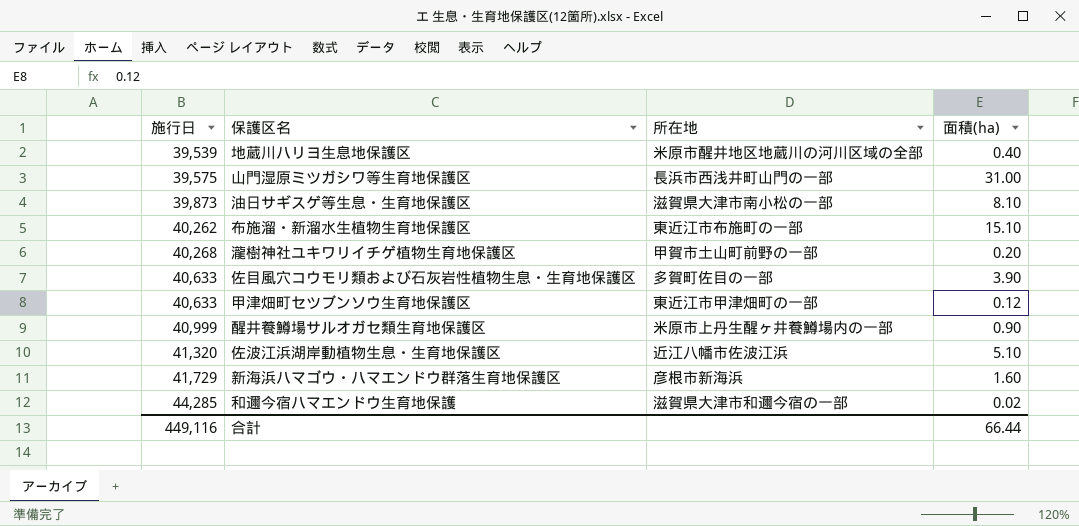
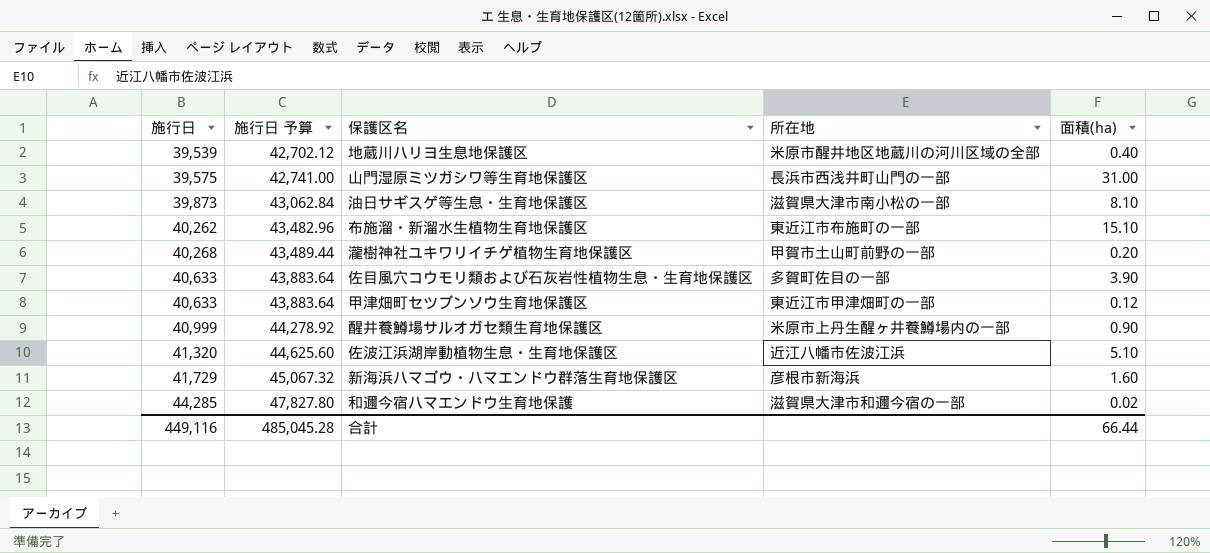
column 施行日 予算 | formula: none -> [施行日] * 1.08

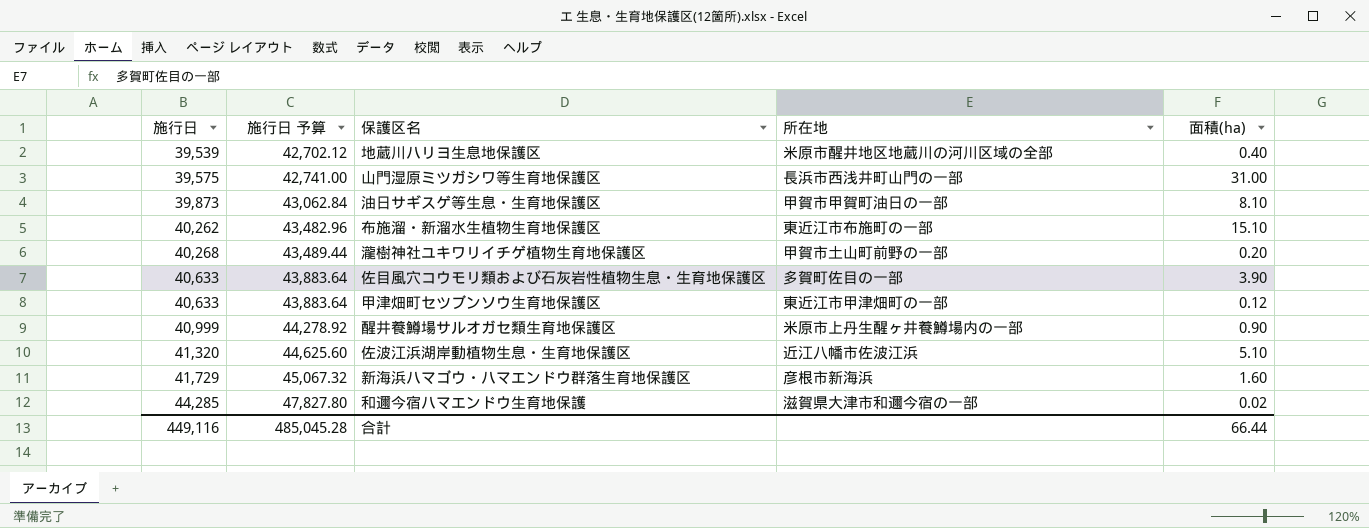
油日サギスゲ等生息・生育地保護区 | 所在地: 滋賀県大津市南小松の一部 -> 甲賀市甲賀町油日の一部

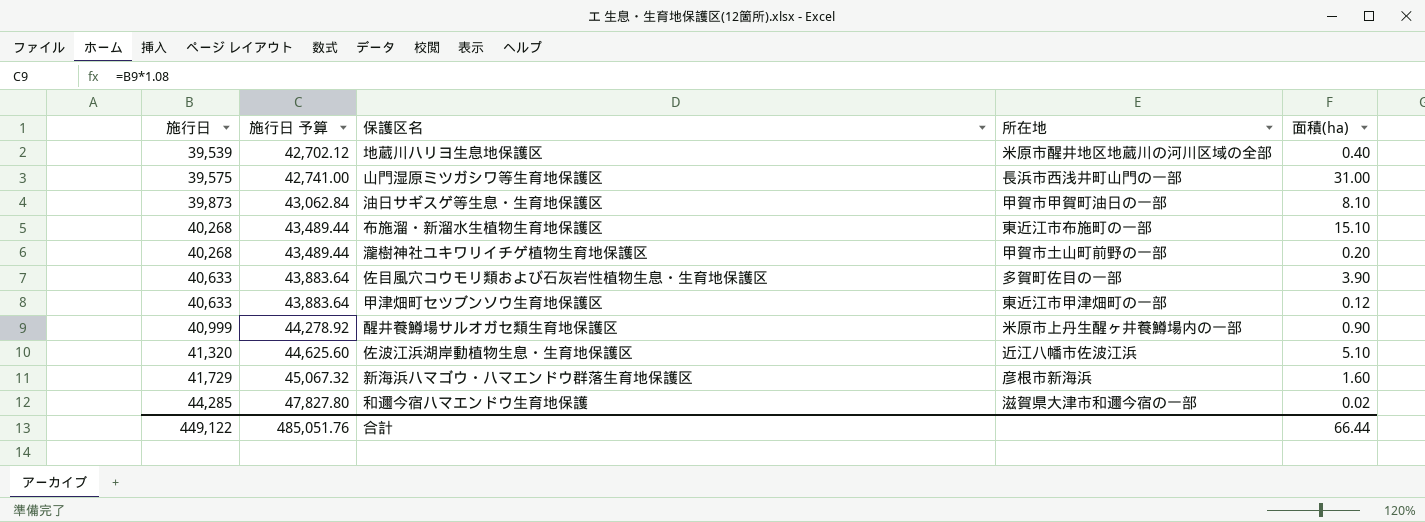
布施溜・新溜水生植物生育地保護区 | 施行日: 40,262 -> 40,268
布施溜・新溜水生植物生育地保護区 | 施行日 予算: 43,482.96 -> 43,489.44
合計 | 施行日: 449,116 -> 449,122
合計 | 施行日 予算: 485,045.28 -> 485,051.76

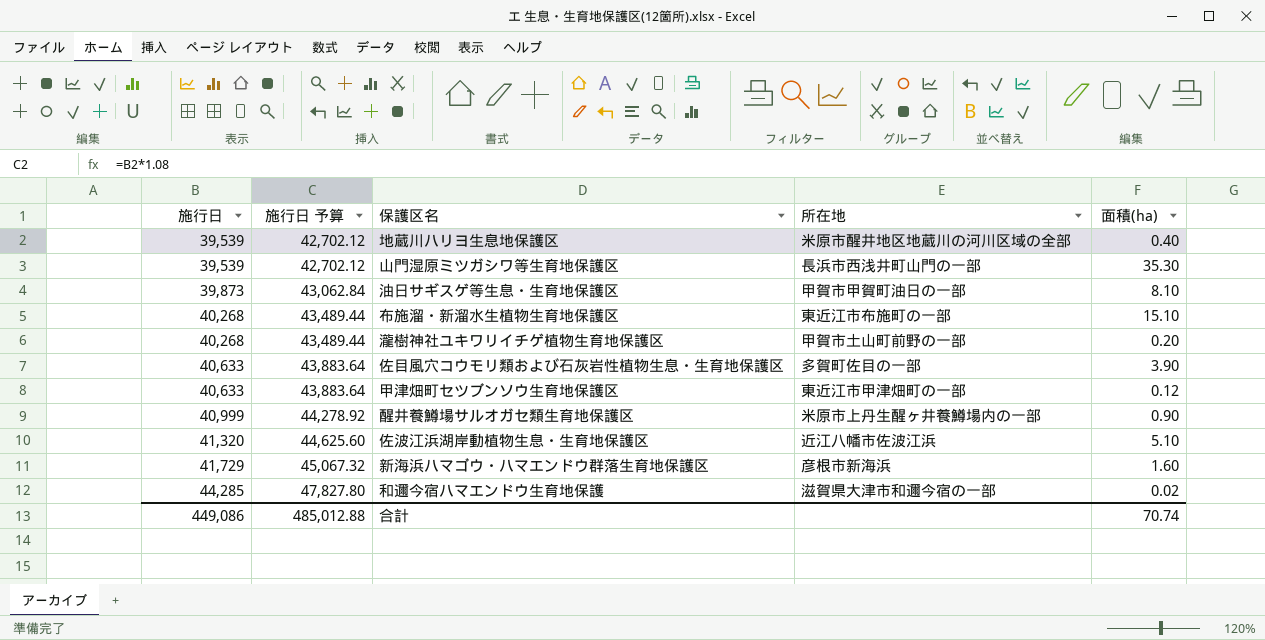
山門湿原ミツガシワ等生育地保護区 | 施行日: 39,575 -> 39,539
山門湿原ミツガシワ等生育地保護区 | 施行日 予算: 42,741.00 -> 42,702.12
山門湿原ミツガシワ等生育地保護区 | 面積(ha): 31.00 -> 35.30
合計 | 施行日: 449,122 -> 449,086
合計 | 施行日 予算: 485,051.76 -> 485,012.88
合計 | 面積(ha): 66.44 -> 70.74

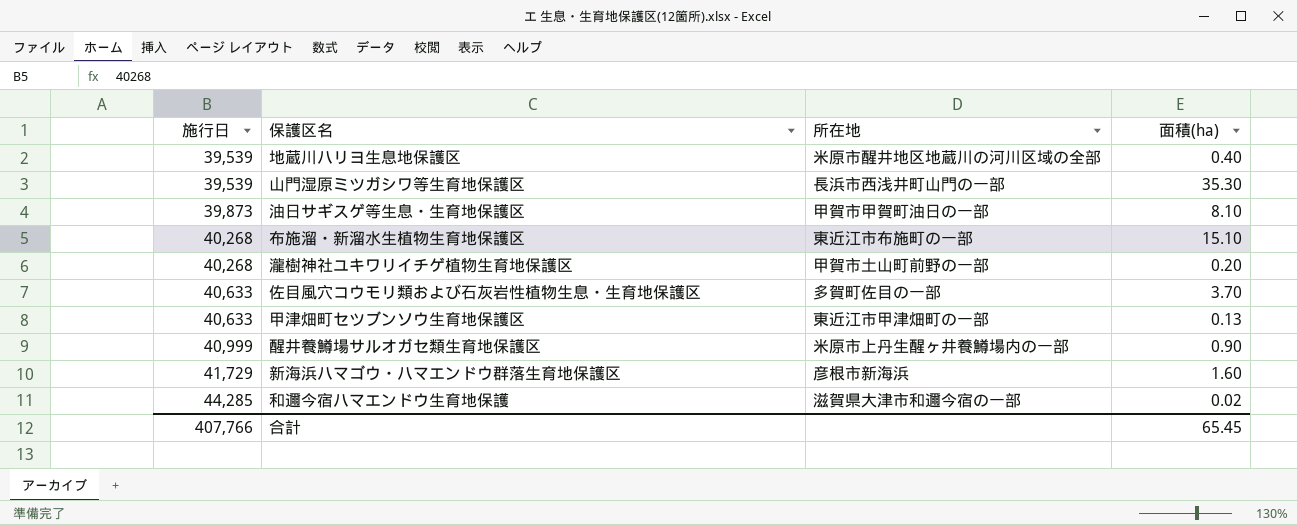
column 施行日 予算 | formula: [施行日] * 1.08 -> none
row 佐波江浜湖岸動植物生息・生育地保護区: 41,320 | 44,625.60 | 近江八幡市佐波江浜 | 5.10 -> none
佐目風穴コウモリ類および石灰岩性植物生息・生育地保護区 | 面積(ha): 3.90 -> 3.70
甲津畑町セツブンソウ生育地保護区 | 面積(ha): 0.12 -> 0.13
合計 | 施行日: 449,086 -> 407,766
合計 | 面積(ha): 70.74 -> 65.45

